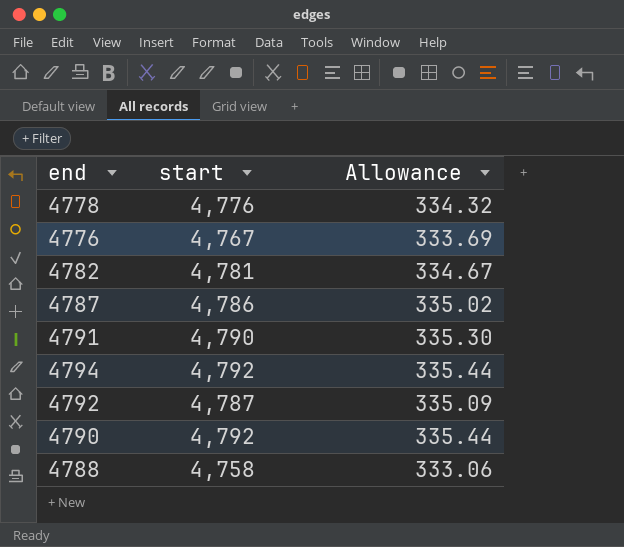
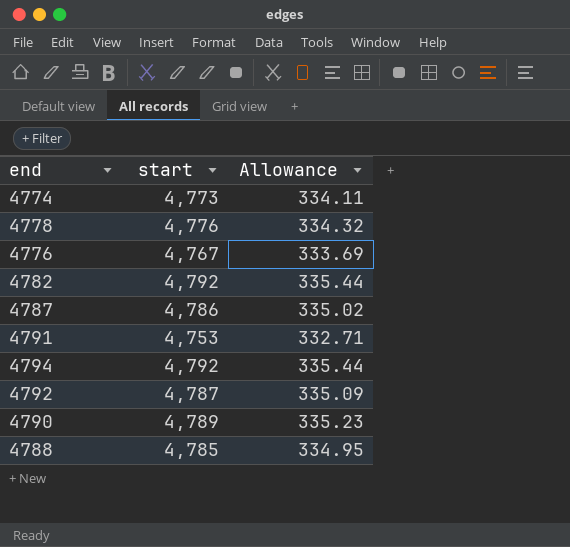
row 4774: none -> 4,773 | 334.11
4782 | start: 4,781 -> 4,792
4782 | Allowance: 334.67 -> 335.44
4791 | start: 4,790 -> 4,753
4791 | Allowance: 335.30 -> 332.71
4790 | start: 4,792 -> 4,789
4790 | Allowance: 335.44 -> 335.23
4788 | start: 4,758 -> 4,785
4788 | Allowance: 333.06 -> 334.95

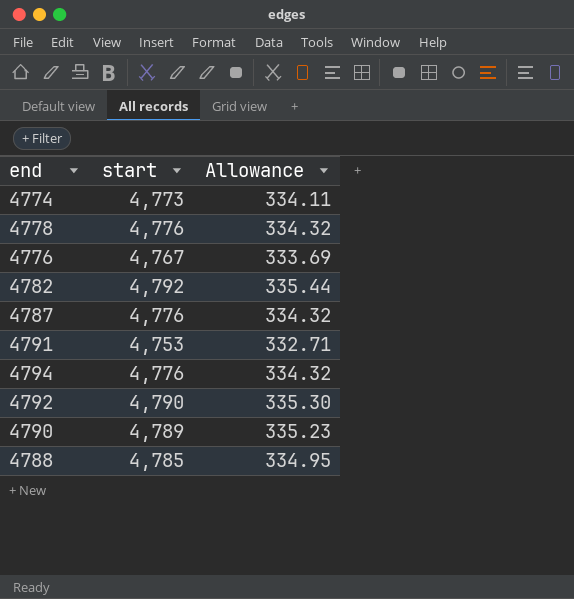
4787 | start: 4,786 -> 4,776
4787 | Allowance: 335.02 -> 334.32
4794 | start: 4,792 -> 4,776
4794 | Allowance: 335.44 -> 334.32
4792 | start: 4,787 -> 4,790
4792 | Allowance: 335.09 -> 335.30

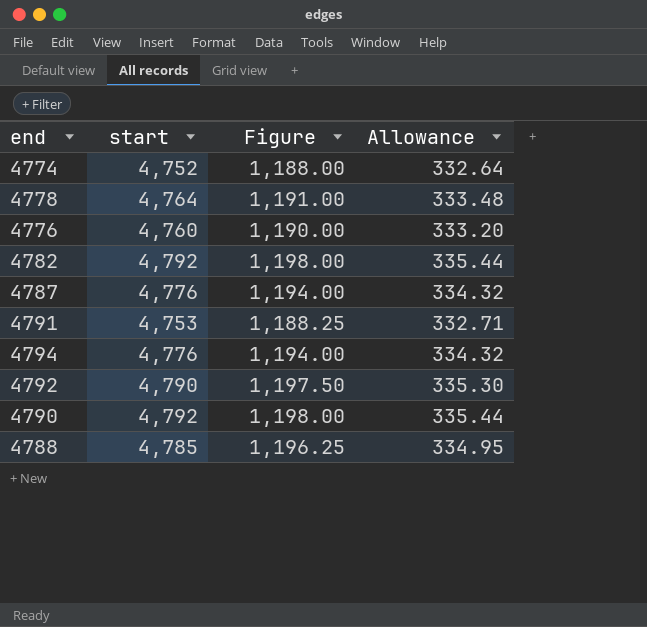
column Figure | formula: none -> [start] * 0.25
4774 | start: 4,773 -> 4,752
4774 | Allowance: 334.11 -> 332.64
4778 | start: 4,776 -> 4,764
4778 | Allowance: 334.32 -> 333.48
4776 | start: 4,767 -> 4,760
4776 | Allowance: 333.69 -> 333.20
4790 | start: 4,789 -> 4,792
4790 | Allowance: 335.23 -> 335.44

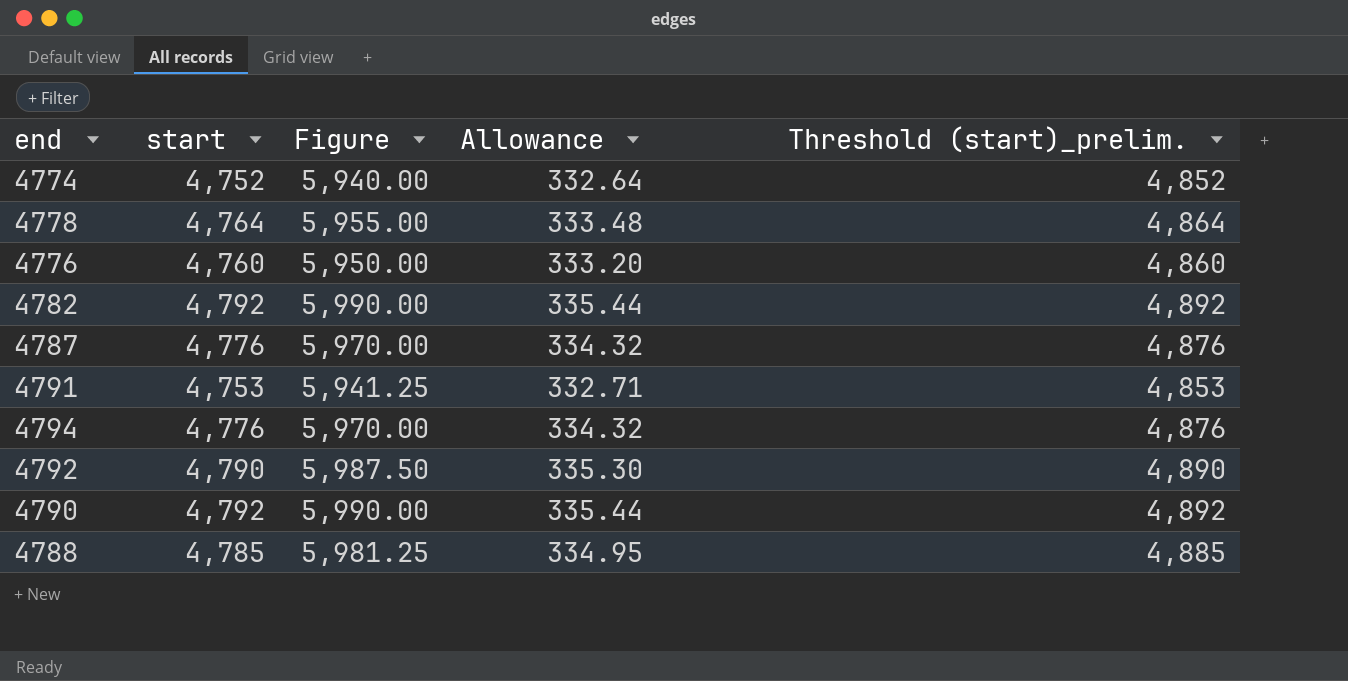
column Figure | formula: [start] * 0.25 -> [start] * 1.25
column Threshold (start)_prelim. | formula: none -> [start] + 100

